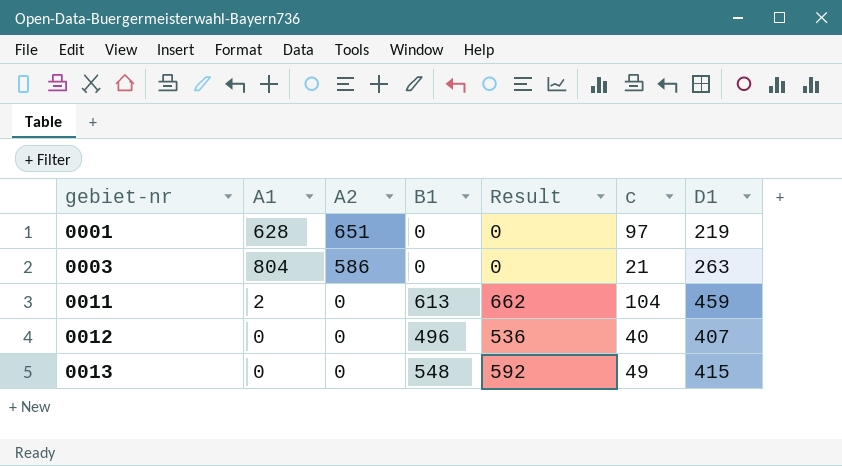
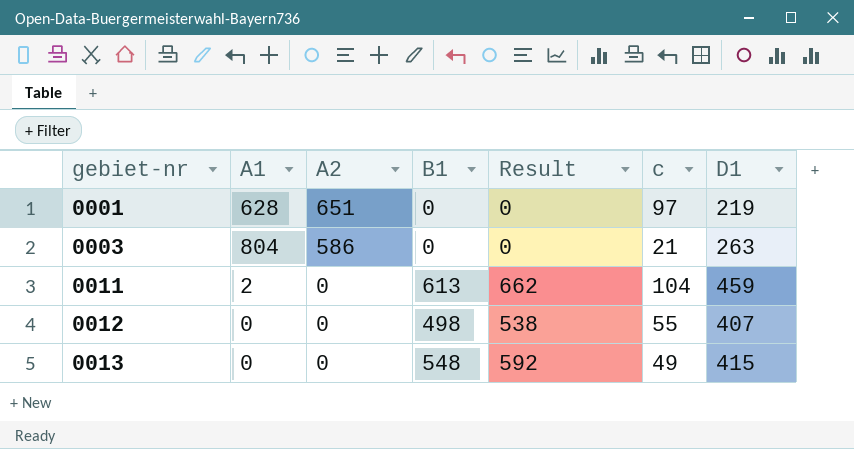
0012 | B1: 496 -> 498
0012 | Result: 536 -> 538
0012 | c: 40 -> 55

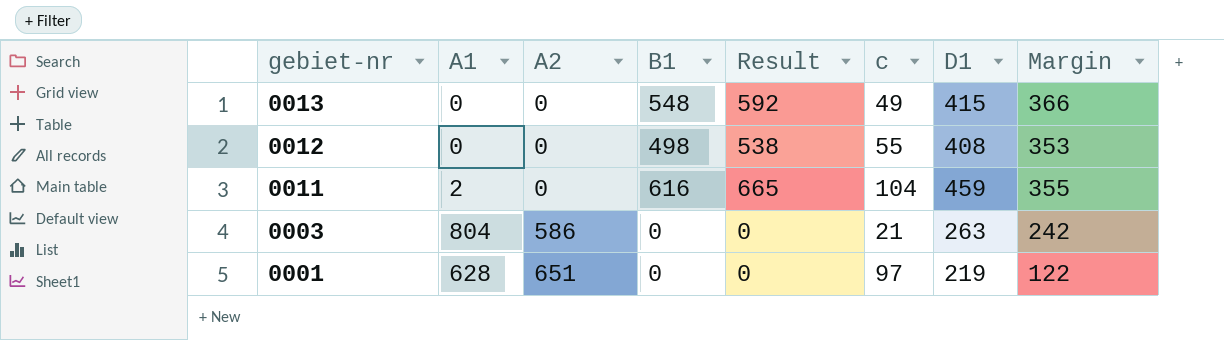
row order: gebiet-nr ascending -> gebiet-nr descending
column Margin | formula: none -> [D1] - [c]
0012 | D1: 407 -> 408
0011 | B1: 613 -> 616
0011 | Result: 662 -> 665

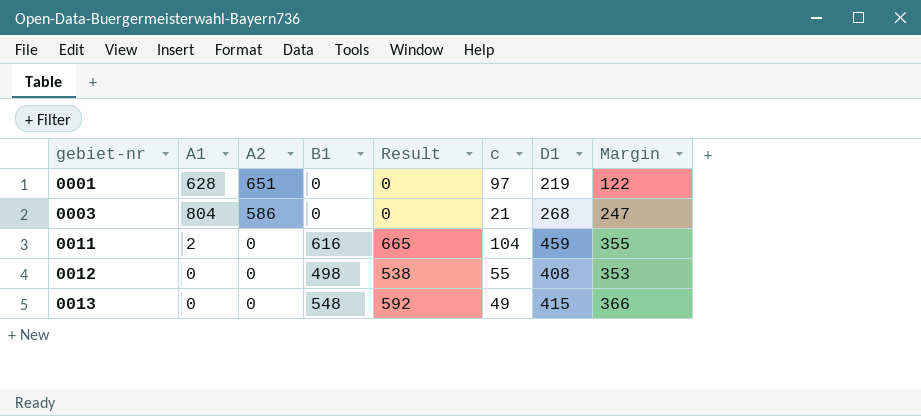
row order: gebiet-nr descending -> gebiet-nr ascending
0003 | D1: 263 -> 268
0003 | Margin: 242 -> 247

